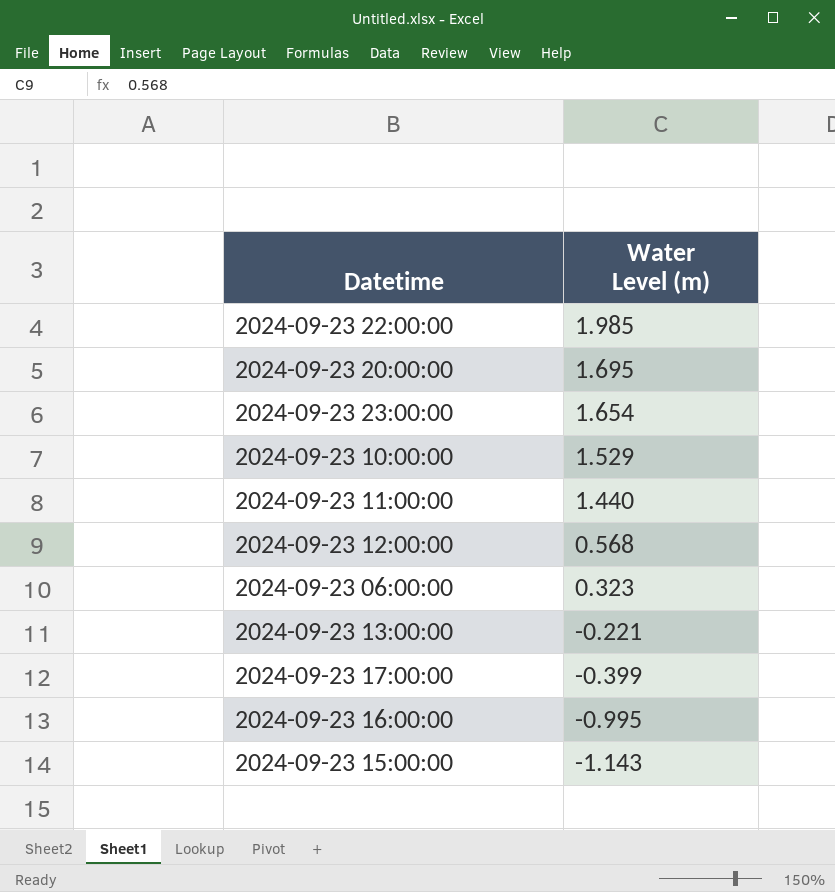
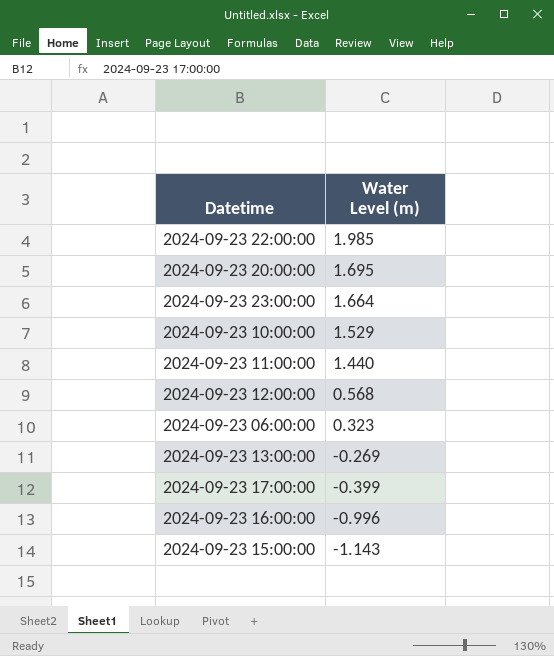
2024-09-23 23:00:00 | Water Level (m): 1.654 -> 1.664
2024-09-23 13:00:00 | Water Level (m): -0.221 -> -0.269
2024-09-23 16:00:00 | Water Level (m): -0.995 -> -0.996

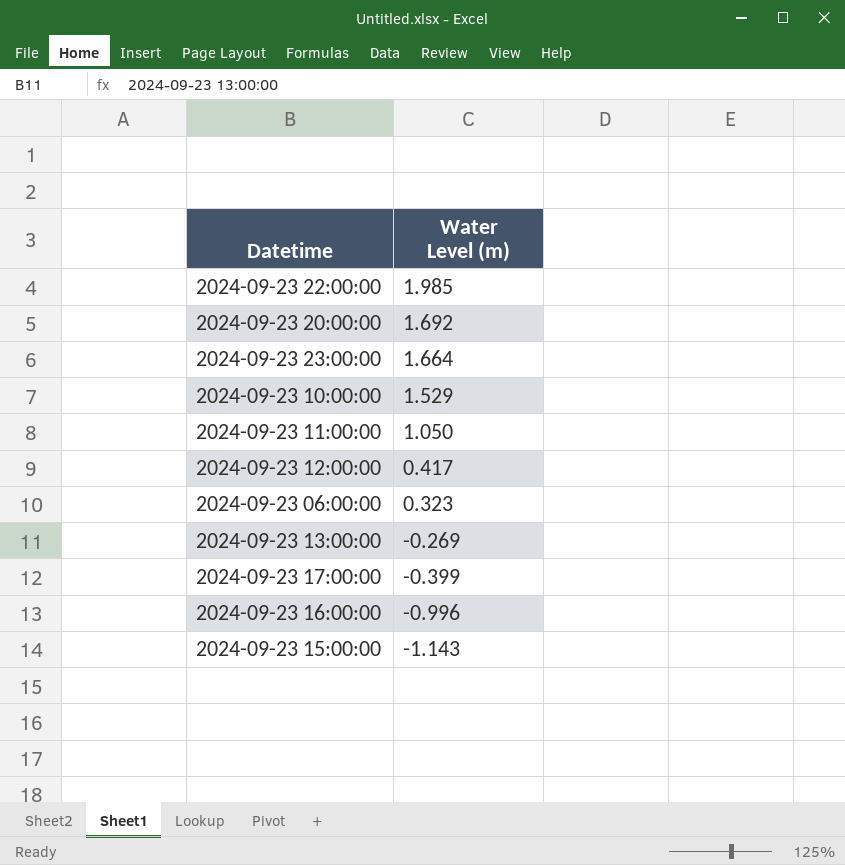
2024-09-23 20:00:00 | Water Level (m): 1.695 -> 1.692
2024-09-23 11:00:00 | Water Level (m): 1.440 -> 1.050
2024-09-23 12:00:00 | Water Level (m): 0.568 -> 0.417

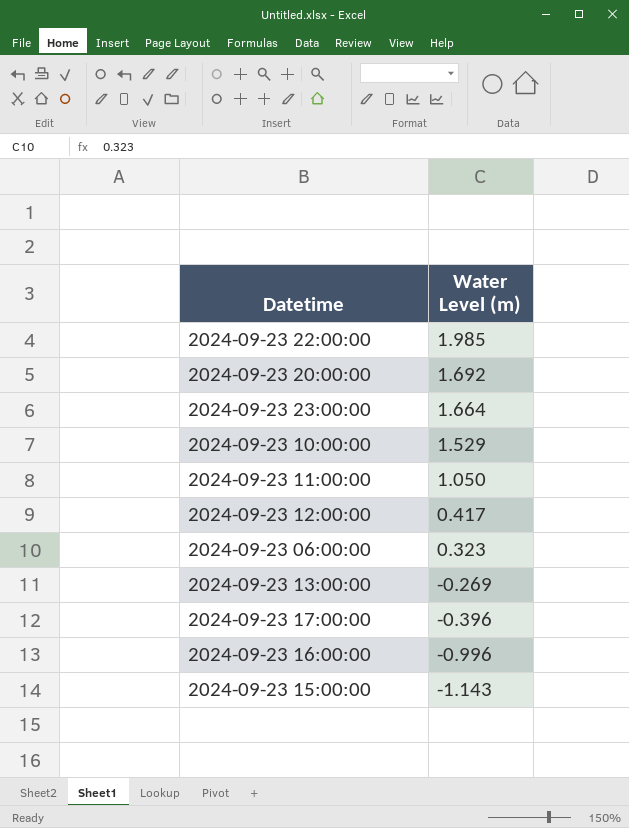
2024-09-23 17:00:00 | Water Level (m): -0.399 -> -0.396

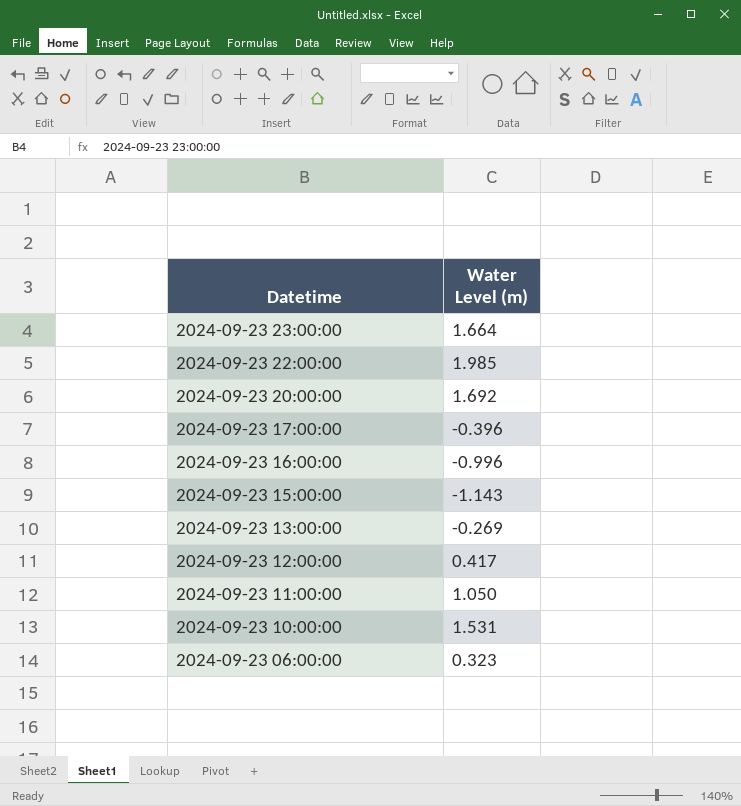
row order: Water Level (m) descending -> Datetime descending
2024-09-23 10:00:00 | Water Level (m): 1.529 -> 1.531

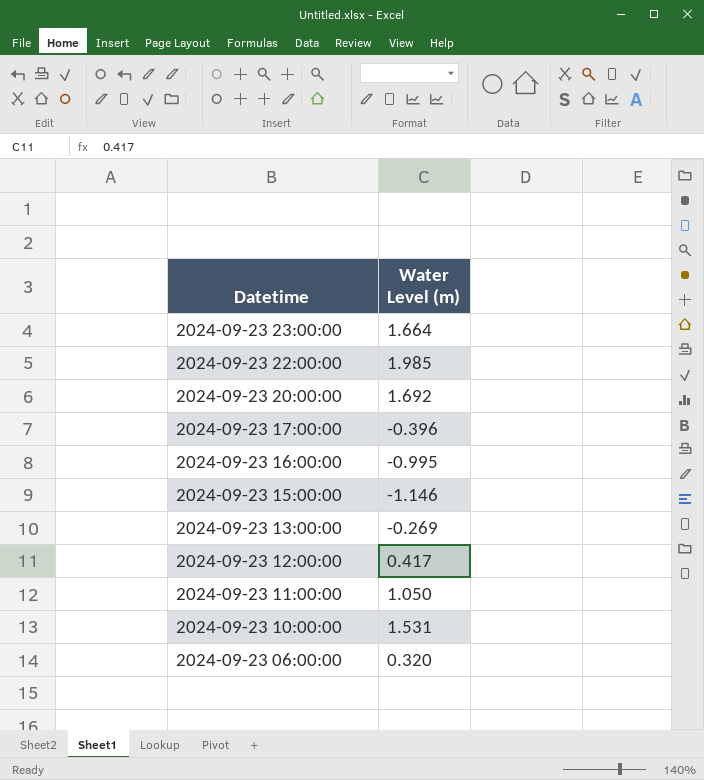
2024-09-23 16:00:00 | Water Level (m): -0.996 -> -0.995
2024-09-23 15:00:00 | Water Level (m): -1.143 -> -1.146
2024-09-23 06:00:00 | Water Level (m): 0.323 -> 0.320

